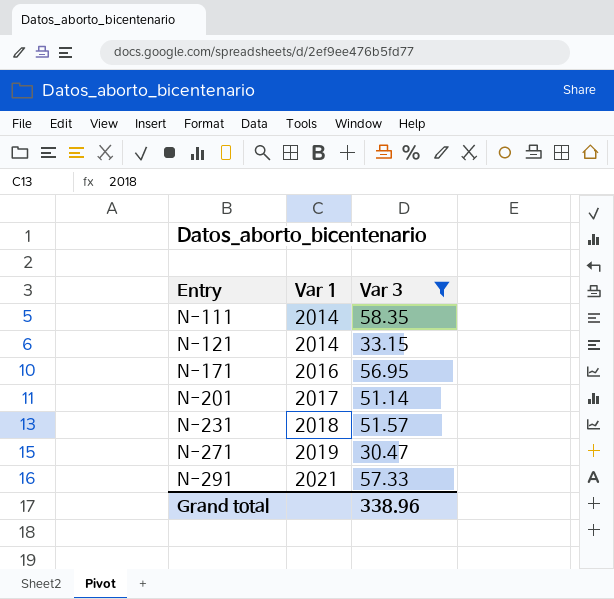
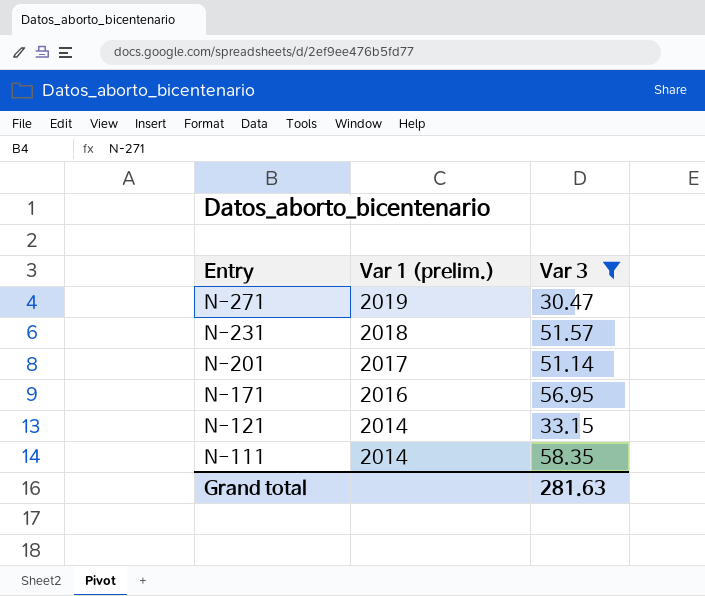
row order: Entry ascending -> Entry descending
column name: Var 1 -> Var 1 (prelim.)
row N-291: 2021 | 57.33 -> none
Grand total | Var 3: 338.96 -> 281.63

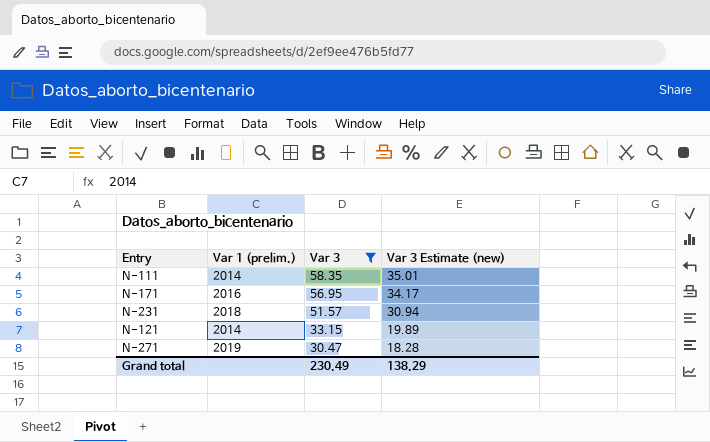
row order: Entry descending -> Var 3 descending
column Var 3 Estimate (new) | formula: none -> [Var 3] * 0.6
row N-201: 2017 | 51.14 -> none
Grand total | Var 3: 281.63 -> 230.49

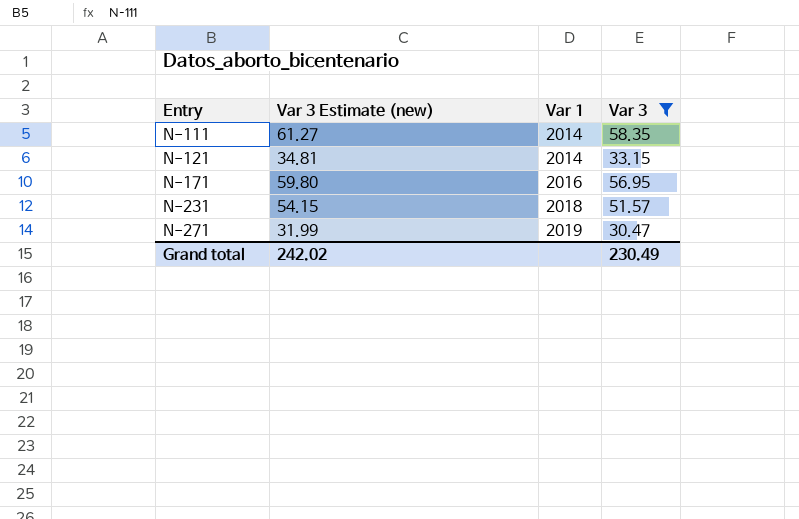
row order: Var 3 descending -> Entry ascending
column Var 3 Estimate (new) | formula: [Var 3] * 0.6 -> [Var 3] * 1.05
column Var 3 Estimate (new) | position: 4 -> 2
column name: Var 1 (prelim.) -> Var 1
Grand total | Var 3 Estimate (new): 138.29 -> 242.02

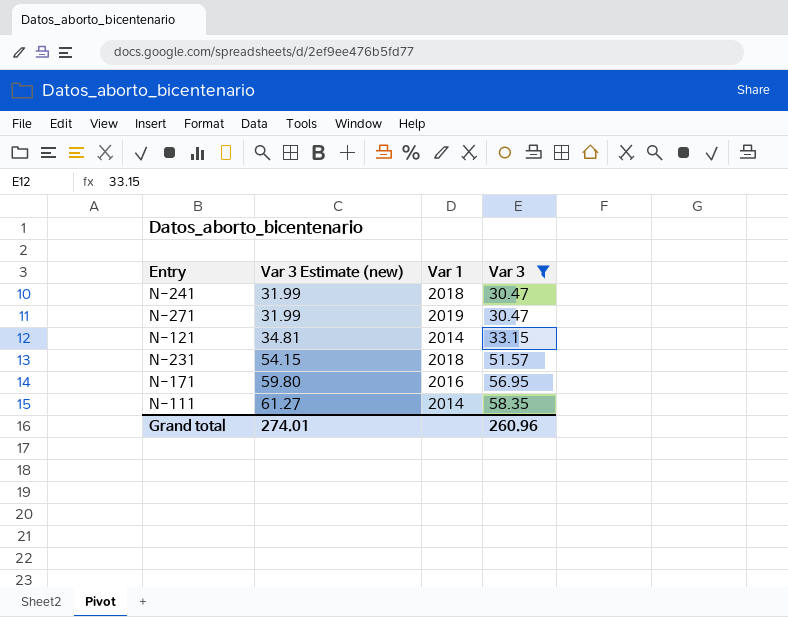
row order: Entry ascending -> Var 3 Estimate (new) ascending
row N-241: none -> 31.99 | 2018 | 30.47
Grand total | Var 3 Estimate (new): 242.02 -> 274.01
Grand total | Var 3: 230.49 -> 260.96

